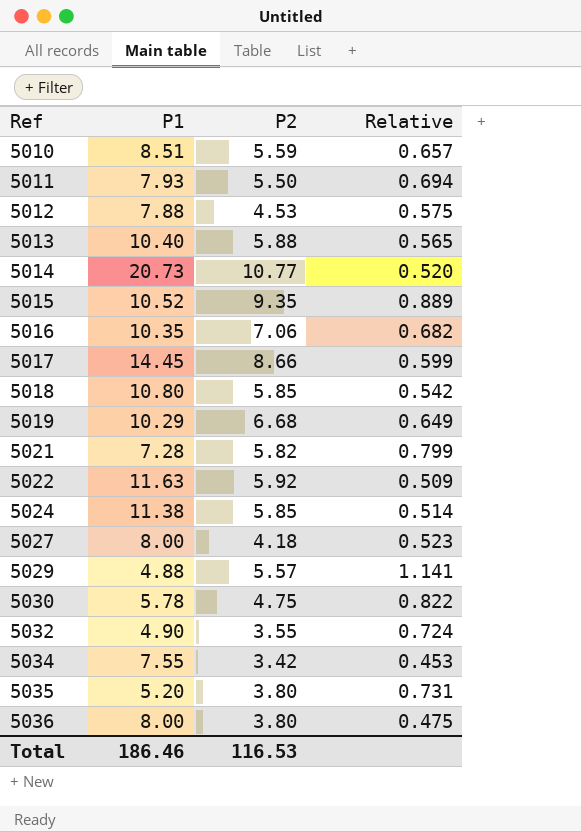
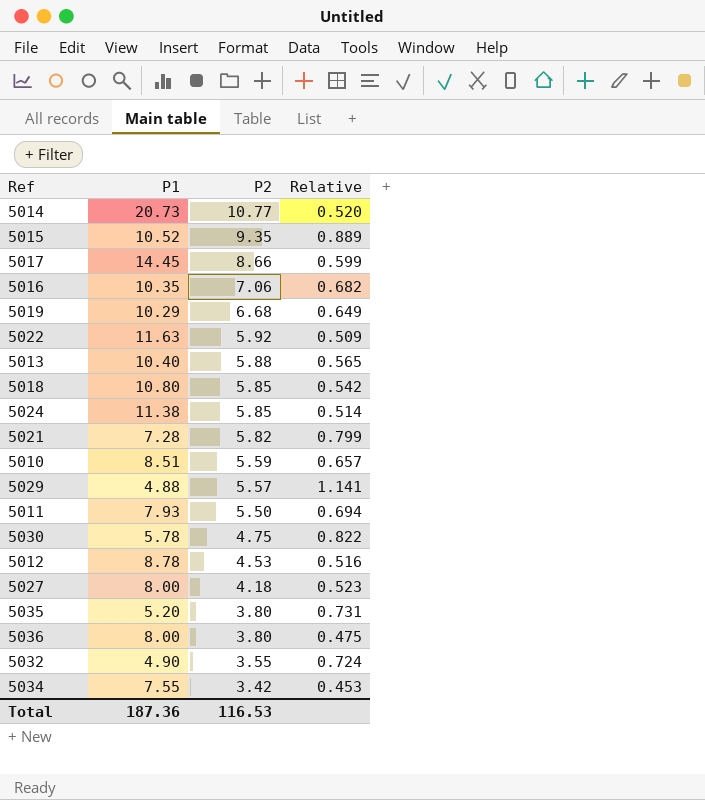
row order: Ref ascending -> P2 descending
5012 | P1: 7.88 -> 8.78
5012 | Relative: 0.575 -> 0.516
Total | P1: 186.46 -> 187.36

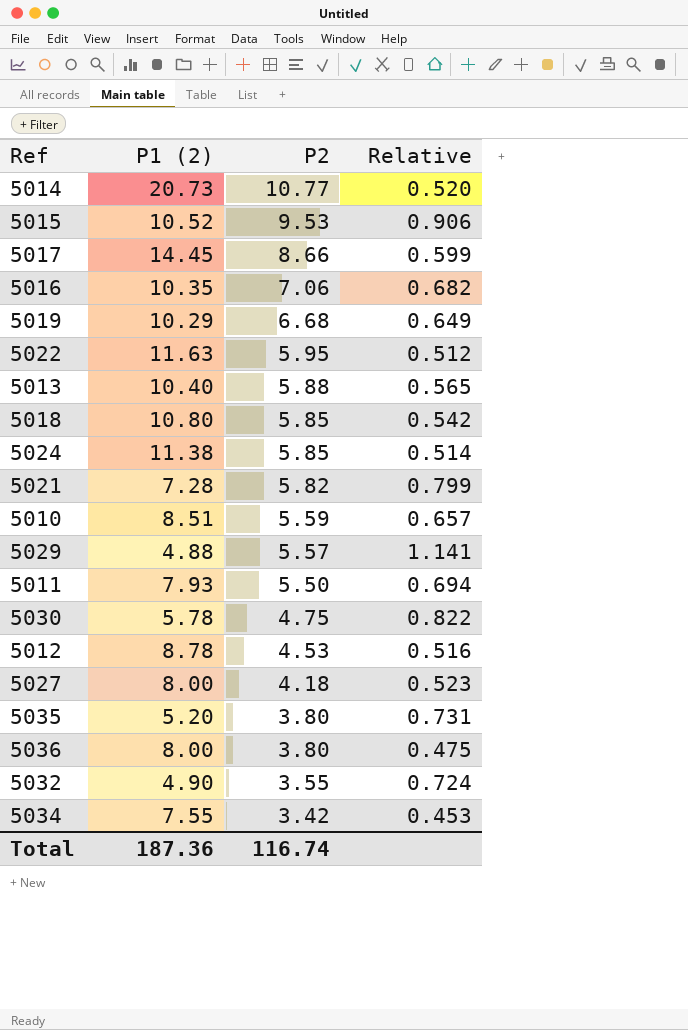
column name: P1 -> P1 (2)
5015 | P2: 9.35 -> 9.53
5015 | Relative: 0.889 -> 0.906
5022 | P2: 5.92 -> 5.95
5022 | Relative: 0.509 -> 0.512
Total | P2: 116.53 -> 116.74

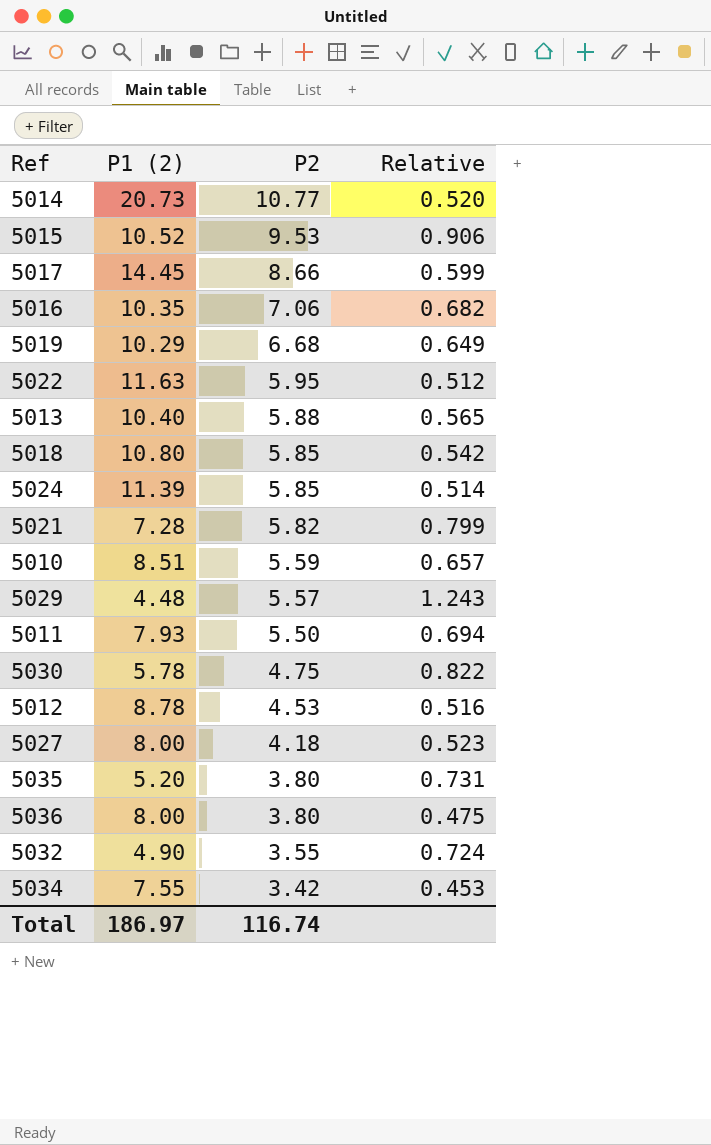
5024 | P1 (2): 11.38 -> 11.39
5029 | P1 (2): 4.88 -> 4.48
5029 | Relative: 1.141 -> 1.243
Total | P1 (2): 187.36 -> 186.97

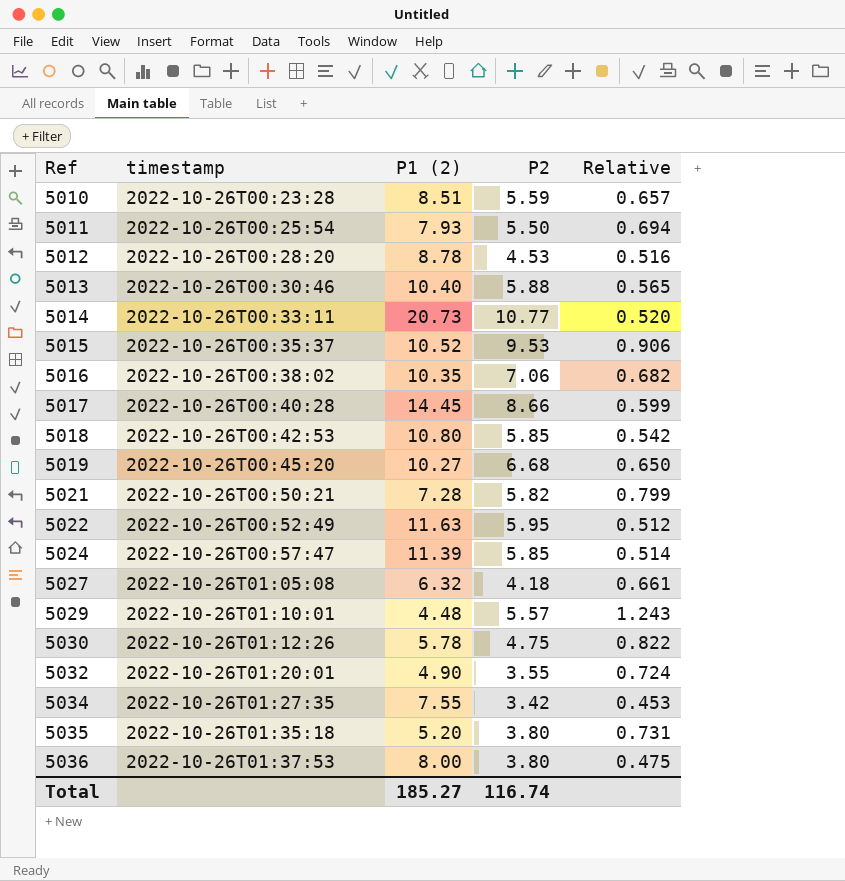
row order: P2 descending -> Ref ascending
column timestamp | position: none -> 2
5019 | P1 (2): 10.29 -> 10.27
5019 | Relative: 0.649 -> 0.650
5027 | P1 (2): 8.00 -> 6.32
5027 | Relative: 0.523 -> 0.661
Total | P1 (2): 186.97 -> 185.27

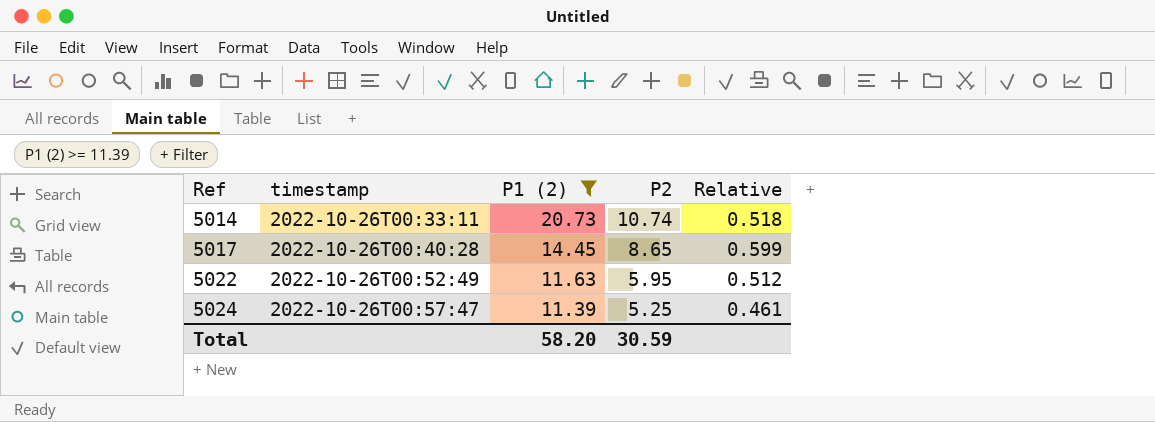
filter: none -> P1 (2) >= 11.39
5014 | P2: 10.77 -> 10.74
5014 | Relative: 0.520 -> 0.518
5017 | P2: 8.66 -> 8.65
5024 | P2: 5.85 -> 5.25
5024 | Relative: 0.514 -> 0.461
Total | P1 (2): 185.27 -> 58.20
Total | P2: 116.74 -> 30.59

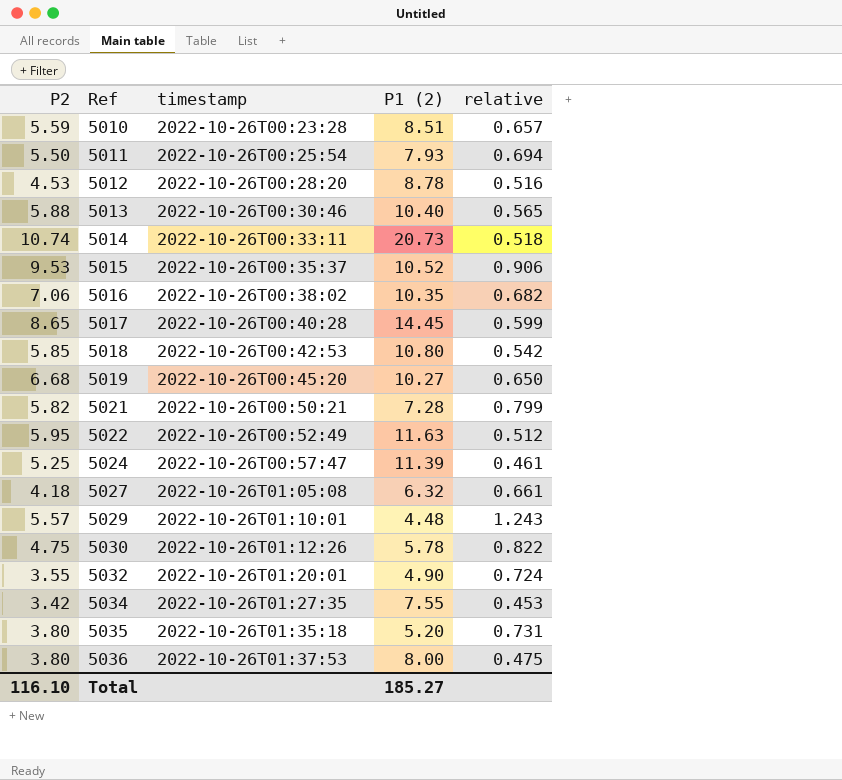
filter: P1 (2) >= 11.39 -> none
column P2 | position: 4 -> 1
column name: Relative -> relative
Total | P2: 30.59 -> 116.10
Total | P1 (2): 58.20 -> 185.27

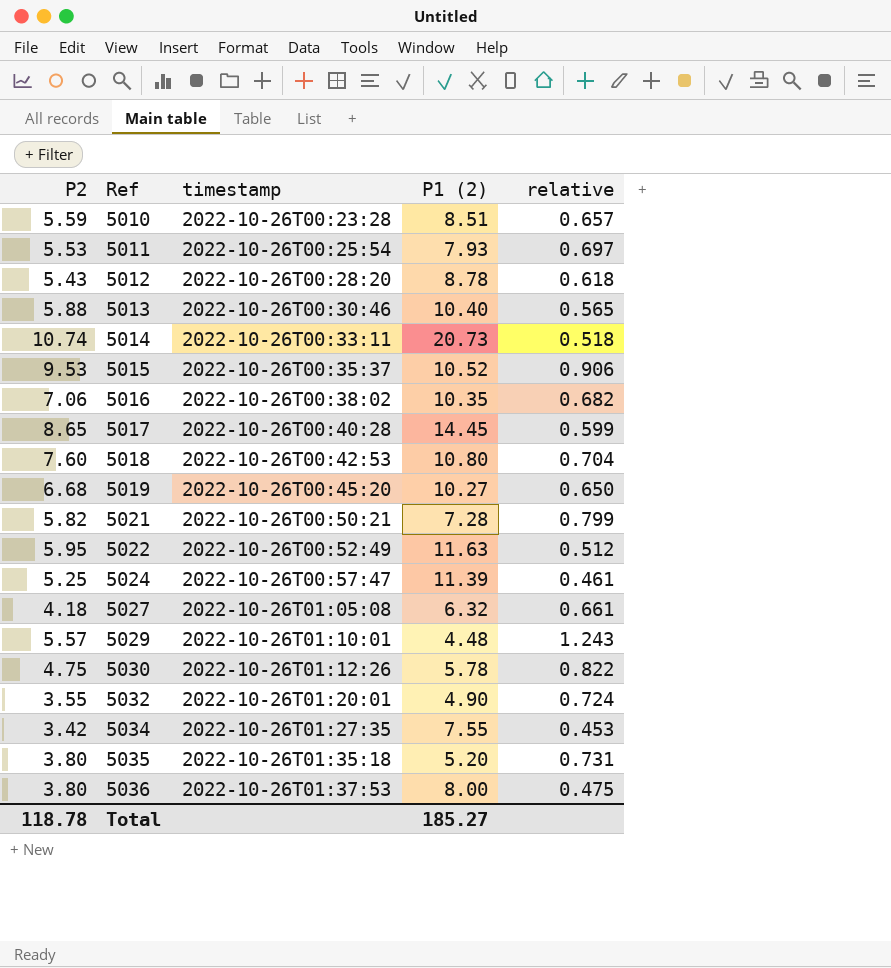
5011 | P2: 5.50 -> 5.53
5011 | relative: 0.694 -> 0.697
5012 | P2: 4.53 -> 5.43
5012 | relative: 0.516 -> 0.618
5018 | P2: 5.85 -> 7.60
5018 | relative: 0.542 -> 0.704
Total | P2: 116.10 -> 118.78

